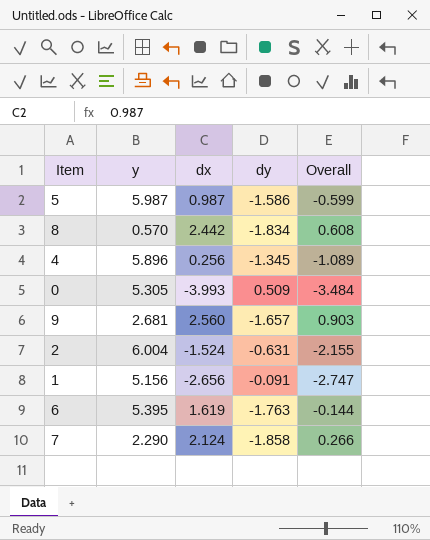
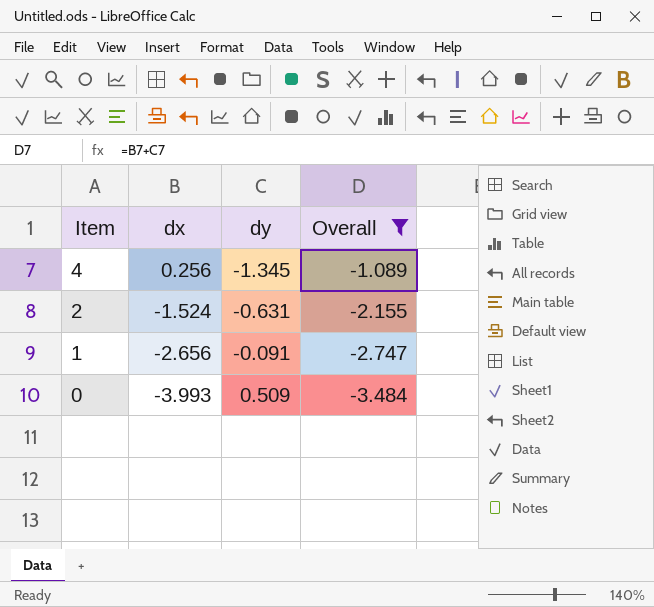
filter: none -> Overall <= -1.089
row order: none -> Item descending
column y | position: 2 -> none

